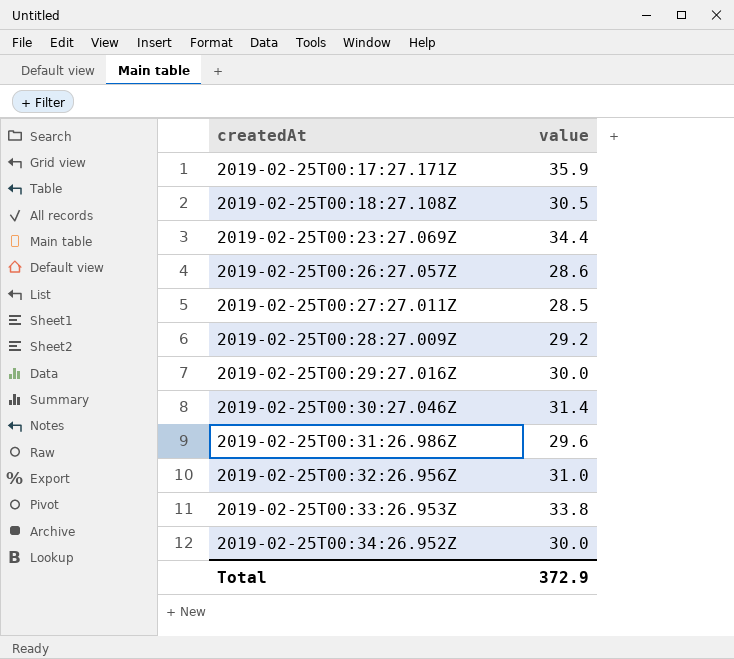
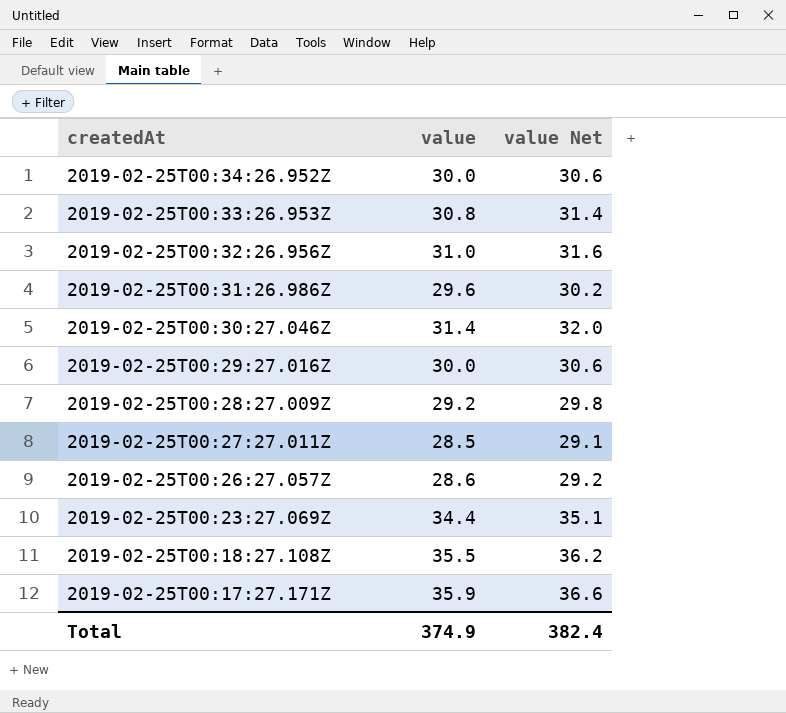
row order: createdAt ascending -> createdAt descending
column value Net | formula: none -> [value] * 1.02
2019-02-25T00:33:26.953Z | value: 33.8 -> 30.8
2019-02-25T00:18:27.108Z | value: 30.5 -> 35.5
Total | value: 372.9 -> 374.9

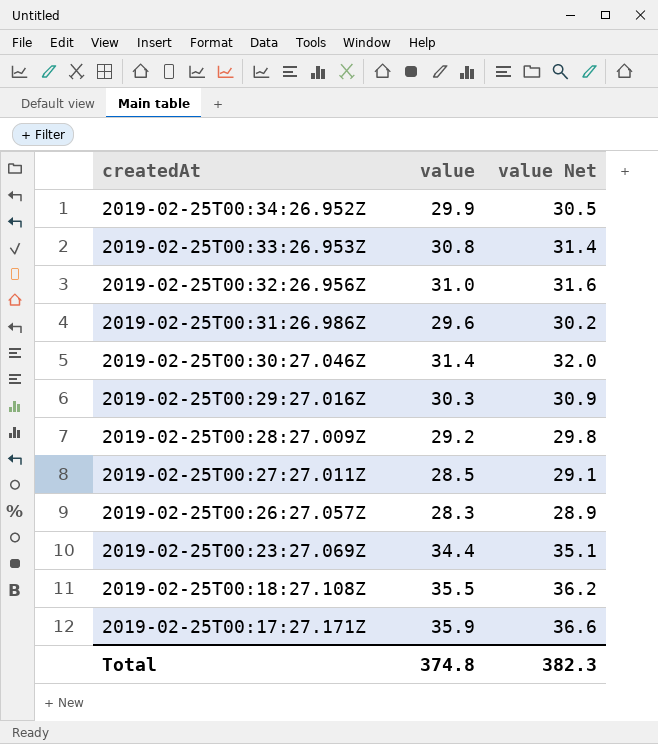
2019-02-25T00:34:26.952Z | value: 30.0 -> 29.9
2019-02-25T00:34:26.952Z | value Net: 30.6 -> 30.5
2019-02-25T00:29:27.016Z | value: 30.0 -> 30.3
2019-02-25T00:29:27.016Z | value Net: 30.6 -> 30.9
2019-02-25T00:26:27.057Z | value: 28.6 -> 28.3
2019-02-25T00:26:27.057Z | value Net: 29.2 -> 28.9
Total | value: 374.9 -> 374.8
Total | value Net: 382.4 -> 382.3

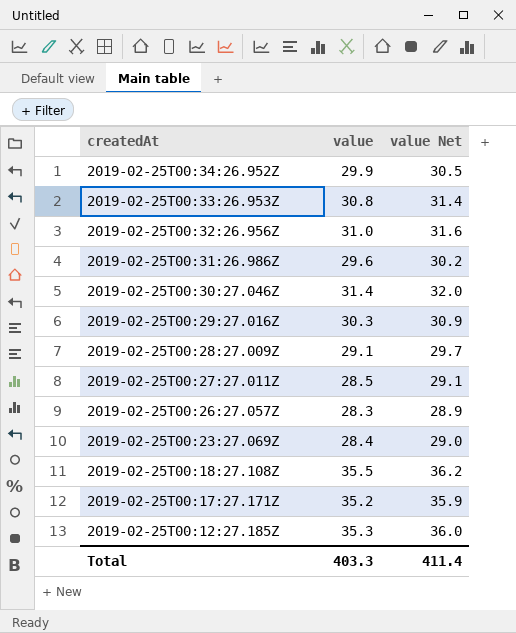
2019-02-25T00:28:27.009Z | value: 29.2 -> 29.1
2019-02-25T00:28:27.009Z | value Net: 29.8 -> 29.7
2019-02-25T00:23:27.069Z | value: 34.4 -> 28.4
2019-02-25T00:23:27.069Z | value Net: 35.1 -> 29.0
2019-02-25T00:17:27.171Z | value: 35.9 -> 35.2
2019-02-25T00:17:27.171Z | value Net: 36.6 -> 35.9
row 2019-02-25T00:12:27.185Z: none -> 35.3 | 36.0
Total | value: 374.8 -> 403.3
Total | value Net: 382.3 -> 411.4

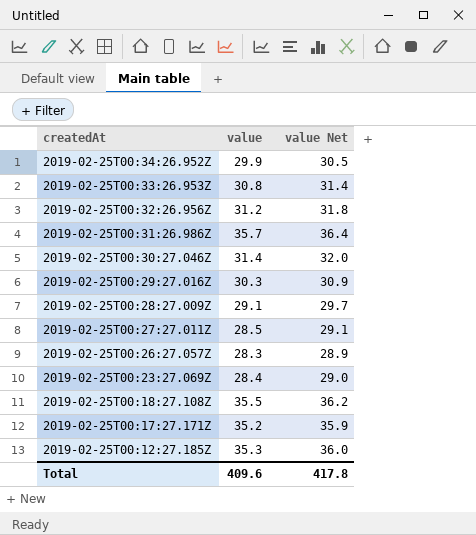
2019-02-25T00:32:26.956Z | value: 31.0 -> 31.2
2019-02-25T00:32:26.956Z | value Net: 31.6 -> 31.8
2019-02-25T00:31:26.986Z | value: 29.6 -> 35.7
2019-02-25T00:31:26.986Z | value Net: 30.2 -> 36.4
Total | value: 403.3 -> 409.6
Total | value Net: 411.4 -> 417.8

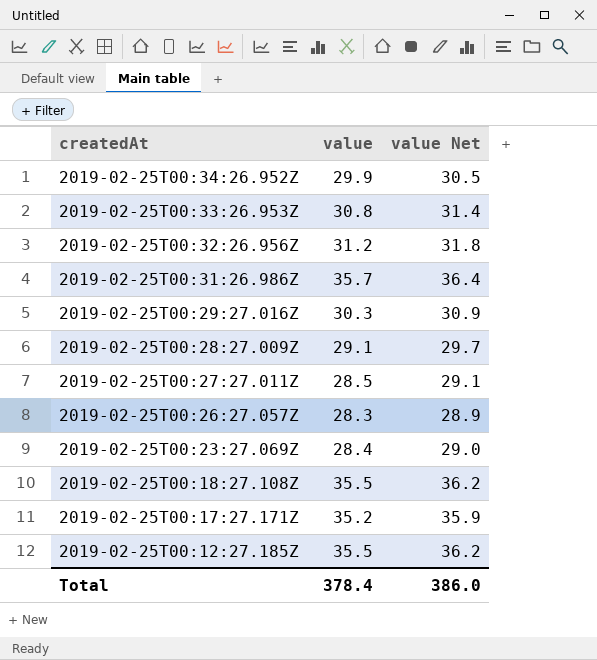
row 2019-02-25T00:30:27.046Z: 31.4 | 32.0 -> none
2019-02-25T00:12:27.185Z | value: 35.3 -> 35.5
2019-02-25T00:12:27.185Z | value Net: 36.0 -> 36.2
Total | value: 409.6 -> 378.4
Total | value Net: 417.8 -> 386.0

